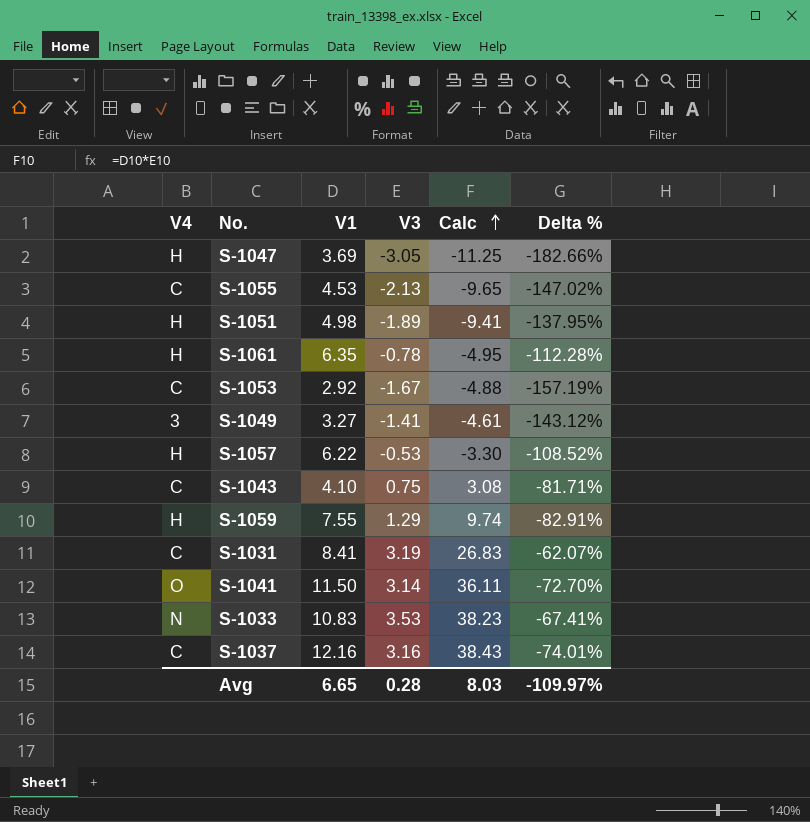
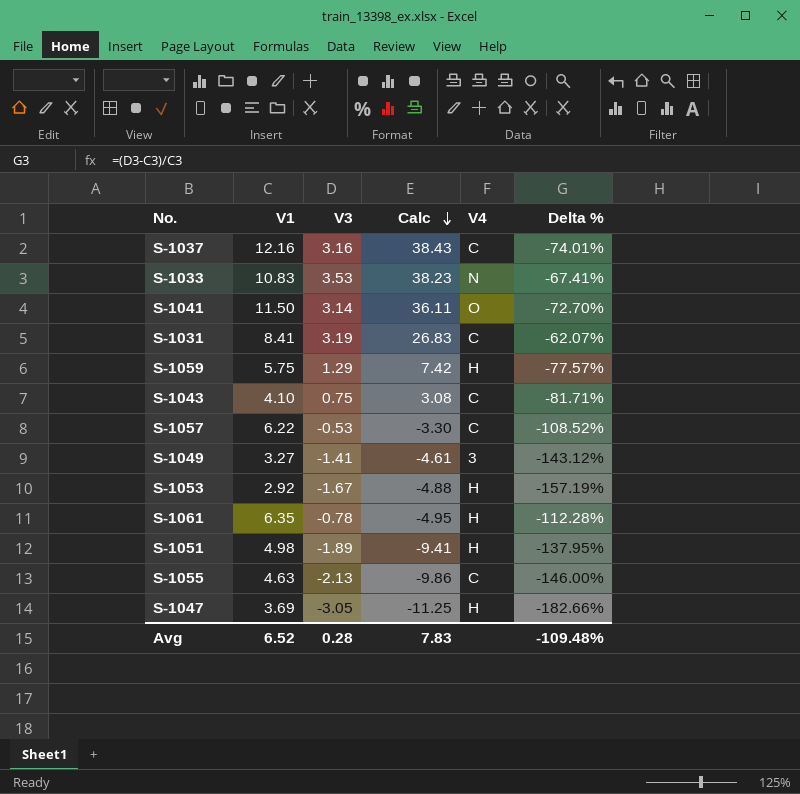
row order: Calc ascending -> Calc descending
column V4 | position: 1 -> 5
S-1059 | V1: 7.55 -> 5.75
S-1059 | Calc: 9.74 -> 7.42
S-1059 | Delta %: -82.91% -> -77.57%
S-1057 | V4: H -> C
S-1053 | V4: C -> H
S-1055 | V1: 4.53 -> 4.63
S-1055 | Calc: -9.65 -> -9.86
S-1055 | Delta %: -147.02% -> -146.00%
Avg | V1: 6.65 -> 6.52
Avg | Calc: 8.03 -> 7.83
Avg | Delta %: -109.97% -> -109.48%

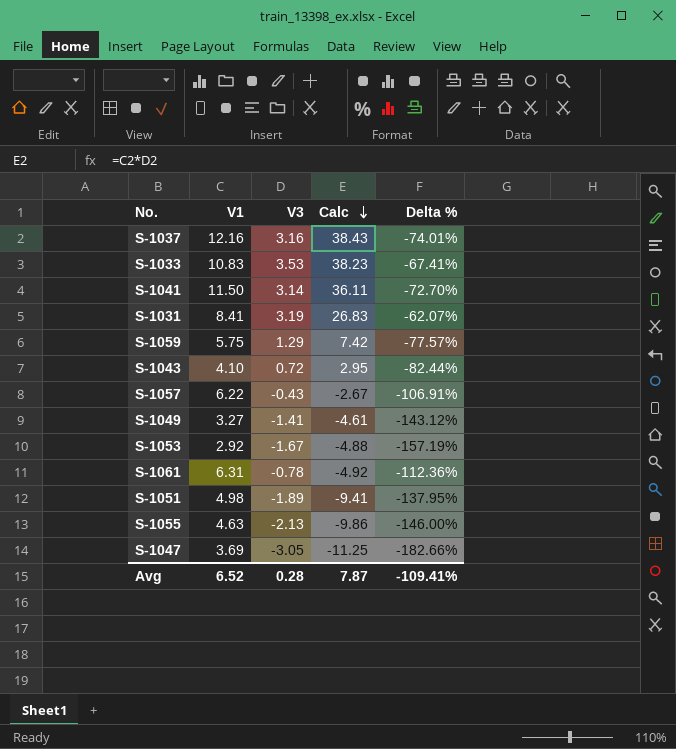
column V4 | position: 5 -> none
S-1043 | V3: 0.75 -> 0.72
S-1043 | Calc: 3.08 -> 2.95
S-1043 | Delta %: -81.71% -> -82.44%
S-1057 | V3: -0.53 -> -0.43
S-1057 | Calc: -3.30 -> -2.67
S-1057 | Delta %: -108.52% -> -106.91%
S-1061 | V1: 6.35 -> 6.31
S-1061 | Calc: -4.95 -> -4.92
S-1061 | Delta %: -112.28% -> -112.36%
Avg | Calc: 7.83 -> 7.87
Avg | Delta %: -109.48% -> -109.41%

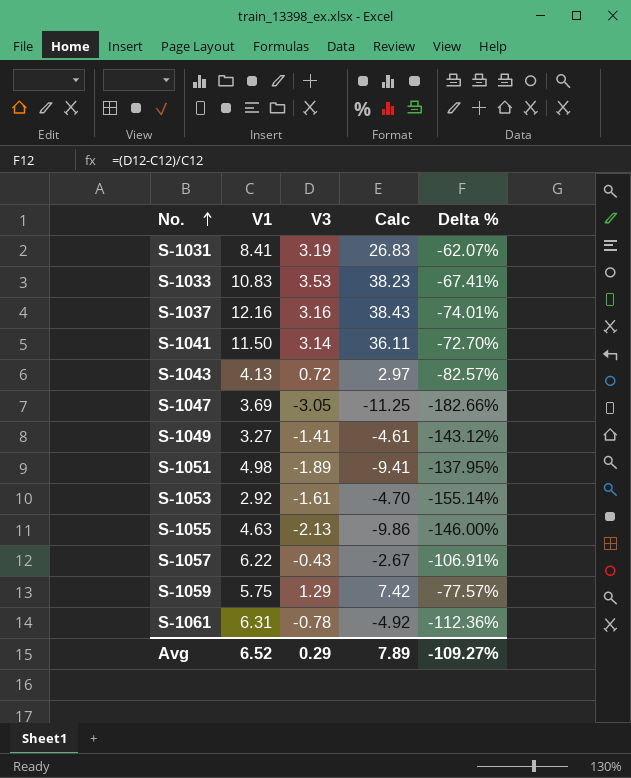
row order: Calc descending -> No. ascending
S-1043 | V1: 4.10 -> 4.13
S-1043 | Calc: 2.95 -> 2.97
S-1043 | Delta %: -82.44% -> -82.57%
S-1053 | V3: -1.67 -> -1.61
S-1053 | Calc: -4.88 -> -4.70
S-1053 | Delta %: -157.19% -> -155.14%
Avg | V3: 0.28 -> 0.29
Avg | Calc: 7.87 -> 7.89
Avg | Delta %: -109.41% -> -109.27%

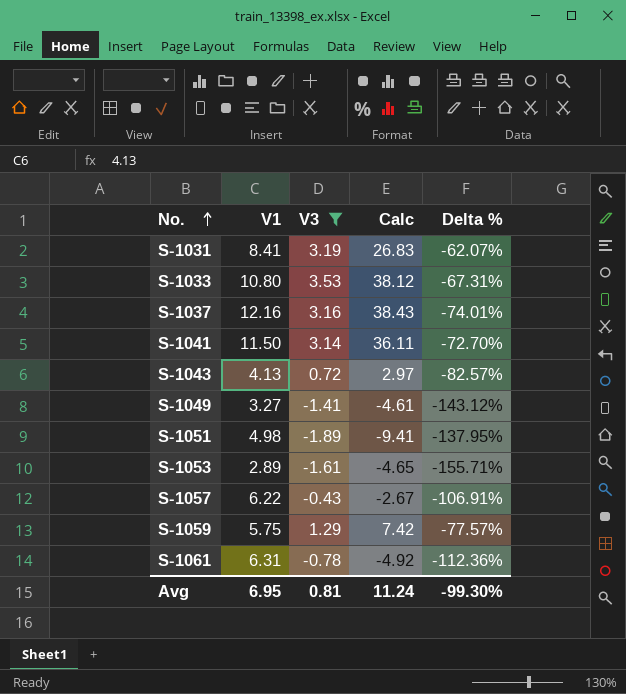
filter: none -> V3 >= -1.89
S-1033 | V1: 10.83 -> 10.80
S-1033 | Calc: 38.23 -> 38.12
S-1033 | Delta %: -67.41% -> -67.31%
S-1053 | V1: 2.92 -> 2.89
S-1053 | Calc: -4.70 -> -4.65
S-1053 | Delta %: -155.14% -> -155.71%
Avg | V1: 6.52 -> 6.95
Avg | V3: 0.29 -> 0.81
Avg | Calc: 7.89 -> 11.24
Avg | Delta %: -109.27% -> -99.30%

